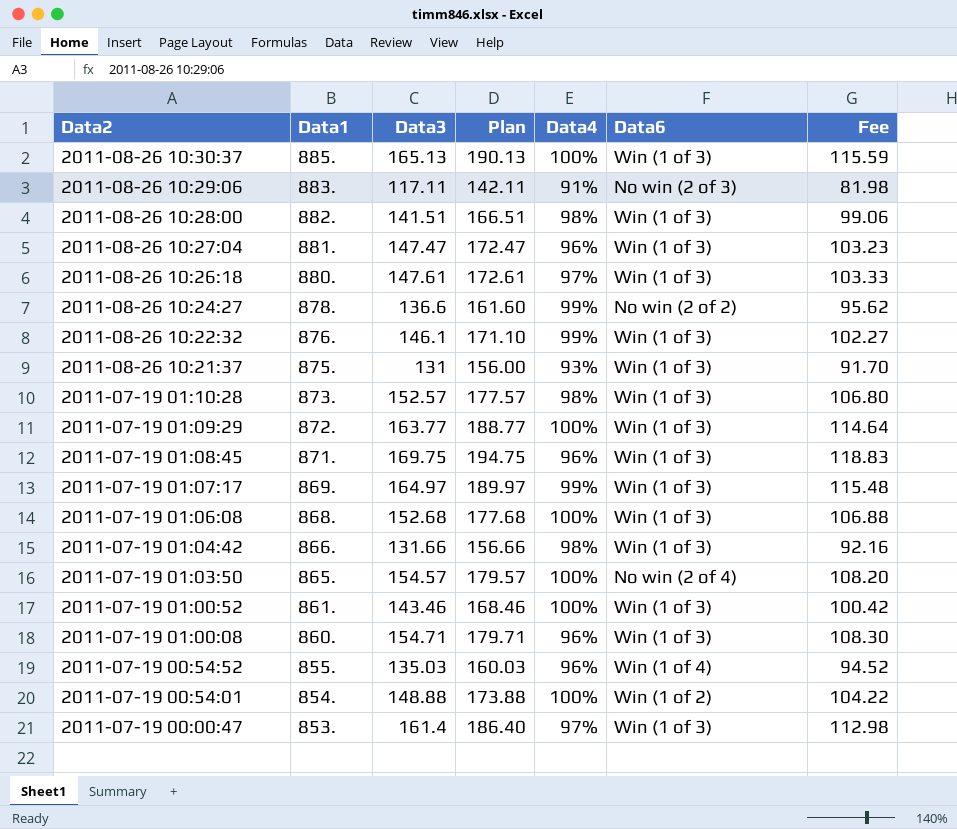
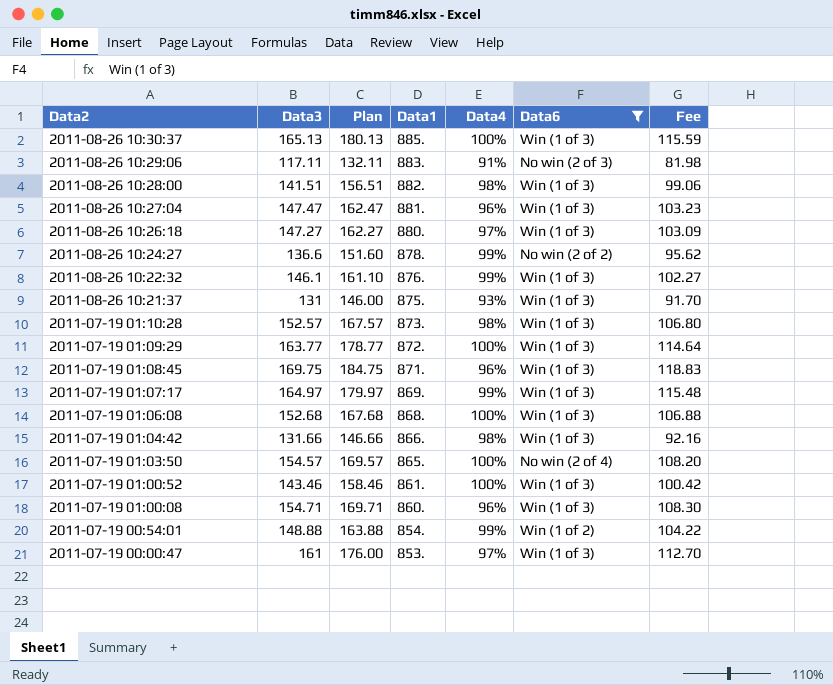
filter: none -> Data6 != Win (1 of 4)
column Plan | formula: [Data3] + 25 -> [Data3] + 15
column Data1 | position: 2 -> 4
2011-08-26 10:26:18 | Data3: 147.61 -> 147.27
2011-08-26 10:26:18 | Fee: 103.33 -> 103.09
2011-07-19 00:54:01 | Data4: 100% -> 99%
2011-07-19 00:00:47 | Data3: 161.4 -> 161
2011-07-19 00:00:47 | Fee: 112.98 -> 112.70

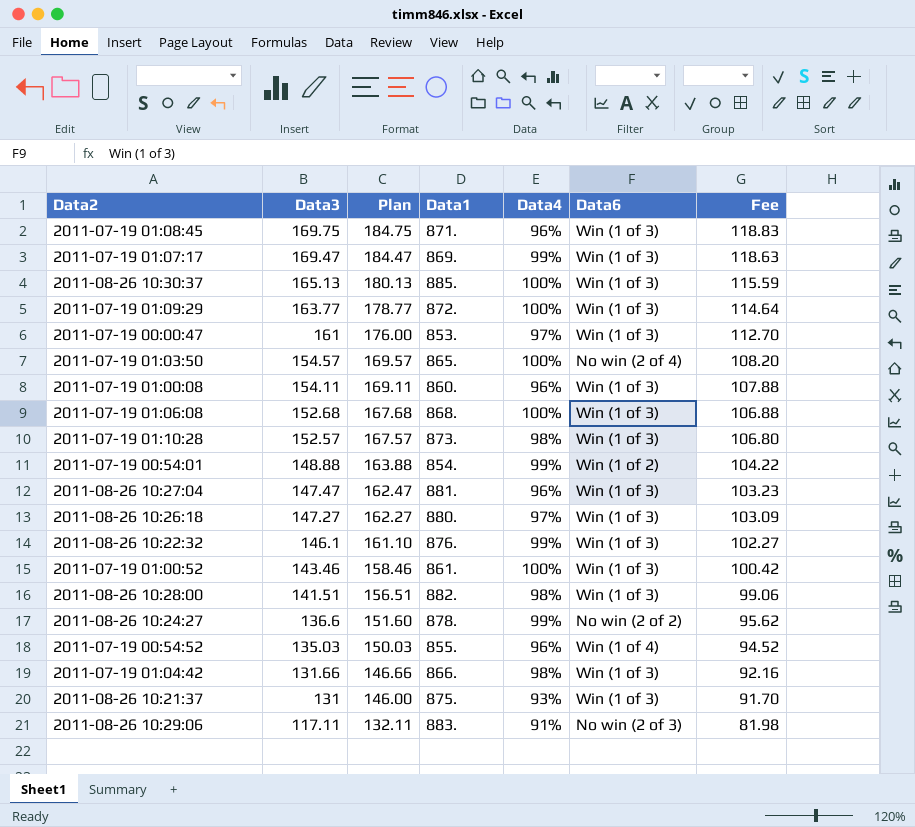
filter: Data6 != Win (1 of 4) -> none
row order: Data2 descending -> Data3 descending
2011-07-19 01:07:17 | Data3: 164.97 -> 169.47
2011-07-19 01:07:17 | Plan: 179.97 -> 184.47
2011-07-19 01:07:17 | Fee: 115.48 -> 118.63
2011-07-19 01:00:08 | Data3: 154.71 -> 154.11
2011-07-19 01:00:08 | Plan: 169.71 -> 169.11
2011-07-19 01:00:08 | Fee: 108.30 -> 107.88

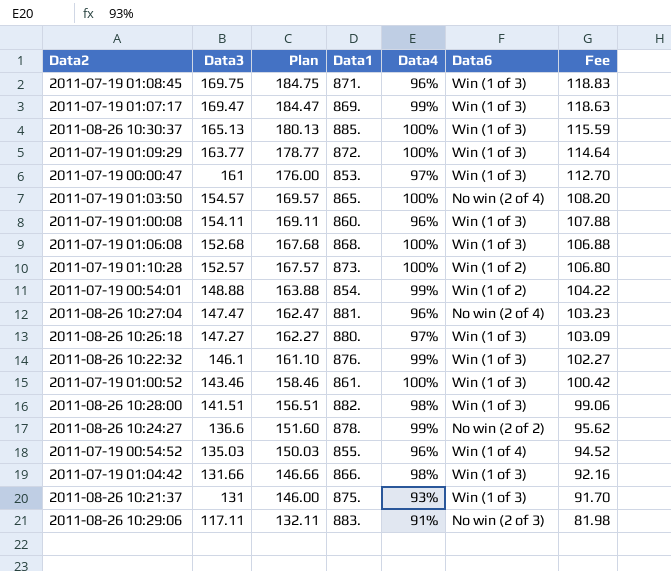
2011-07-19 01:10:28 | Data4: 98% -> 100%
2011-07-19 01:10:28 | Data6: Win (1 of 3) -> Win (1 of 2)
2011-08-26 10:27:04 | Data6: Win (1 of 3) -> No win (2 of 4)

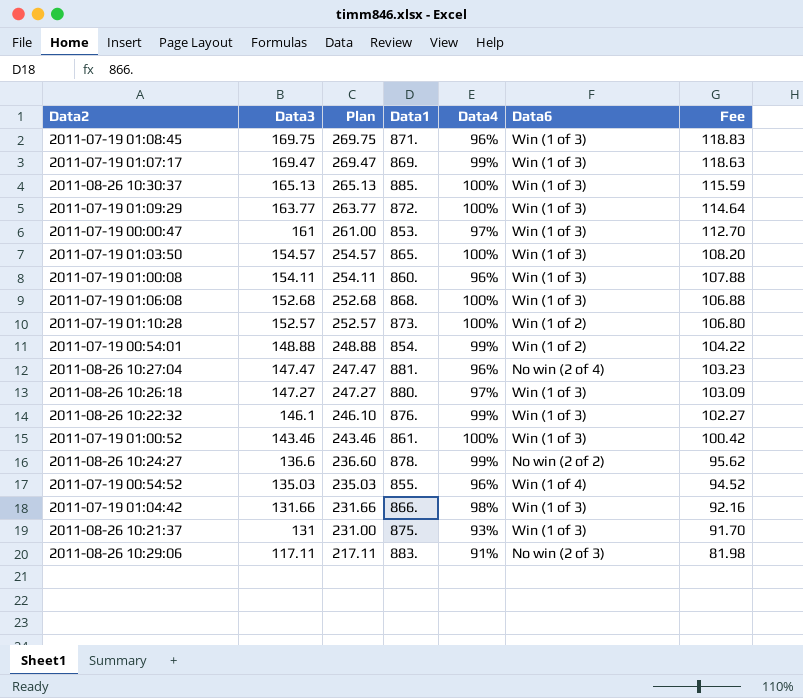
column Plan | formula: [Data3] + 15 -> [Data3] + 100
row 2011-08-26 10:28:00: 141.51 | 156.51 | 882. | 98% | Win (1 of 3) | 99.06 -> none
2011-07-19 01:03:50 | Data6: No win (2 of 4) -> Win (1 of 3)

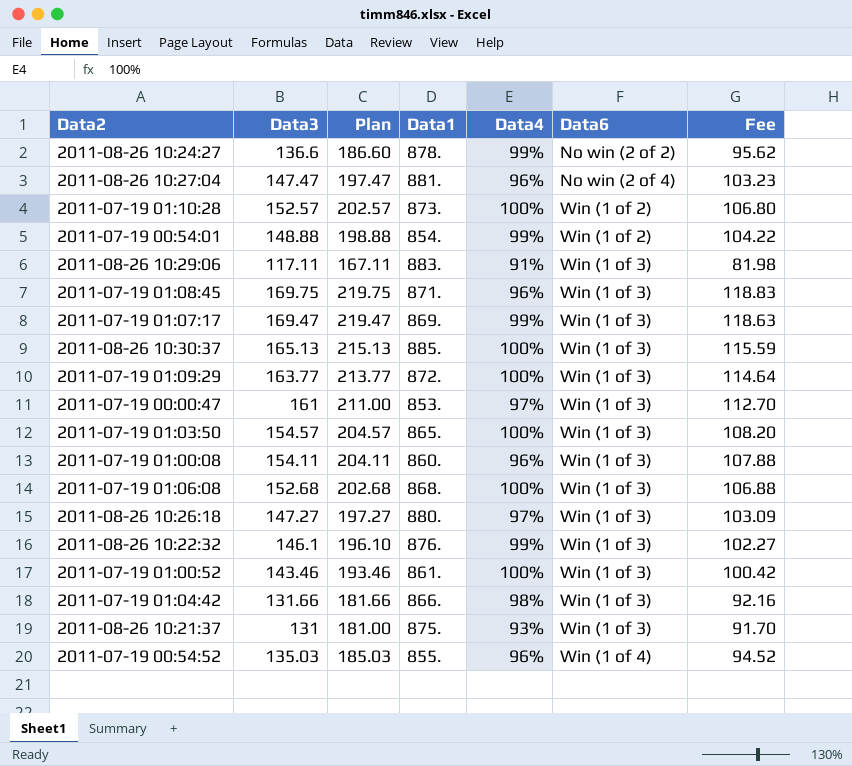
row order: Data3 descending -> Data6 ascending
column Plan | formula: [Data3] + 100 -> [Data3] + 50
2011-08-26 10:29:06 | Data6: No win (2 of 3) -> Win (1 of 3)

